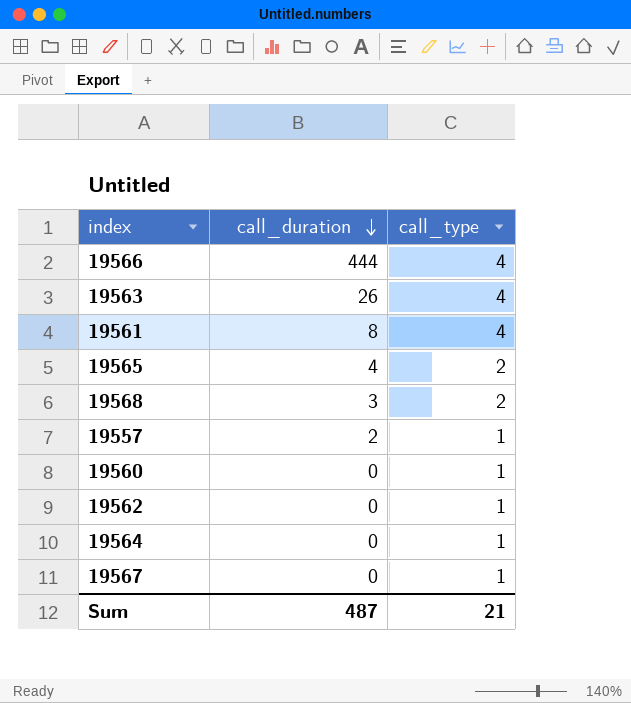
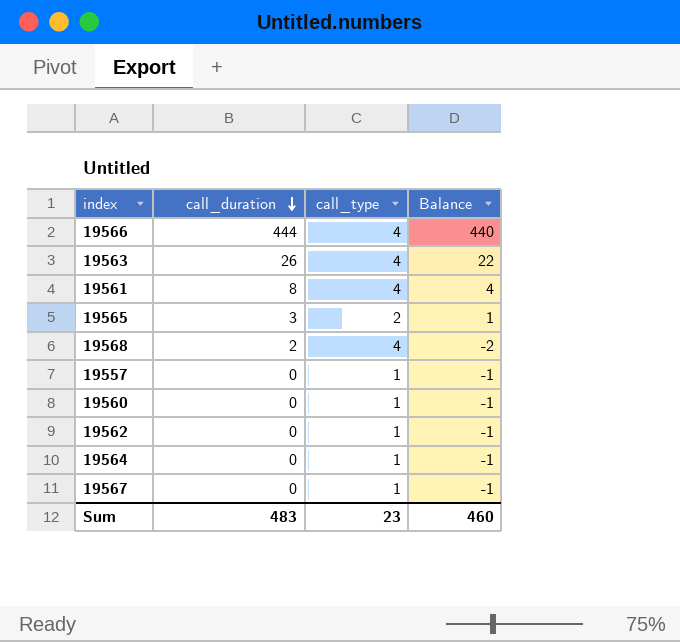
column Balance | formula: none -> [call_duration] - [call_type]
19565 | call_duration: 4 -> 3
19568 | call_duration: 3 -> 2
19568 | call_type: 2 -> 4
19557 | call_duration: 2 -> 0
Sum | call_duration: 487 -> 483
Sum | call_type: 21 -> 23

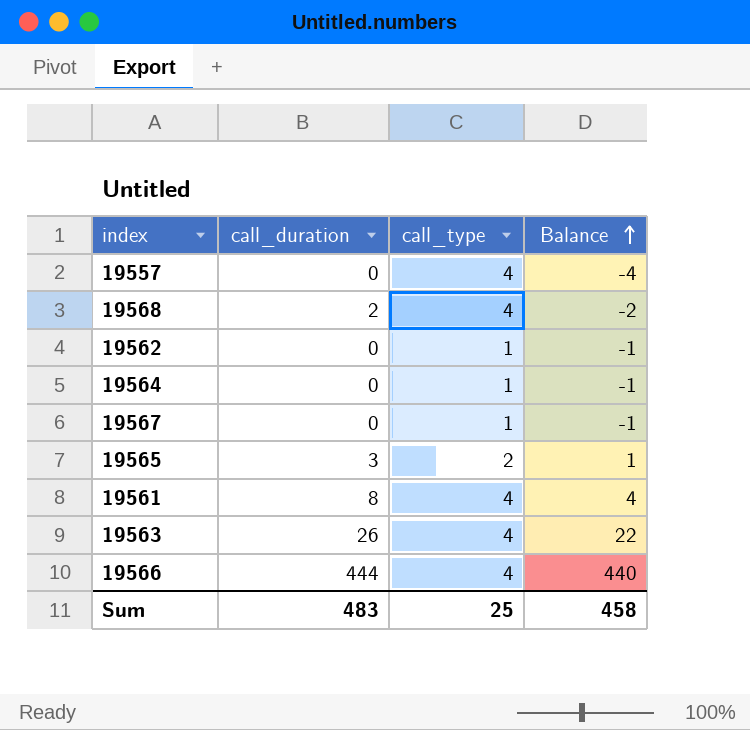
row order: call_duration descending -> Balance ascending
row 19560: 0 | 1 | -1 -> none
19557 | call_type: 1 -> 4
19557 | Balance: -1 -> -4
Sum | call_type: 23 -> 25
Sum | Balance: 460 -> 458

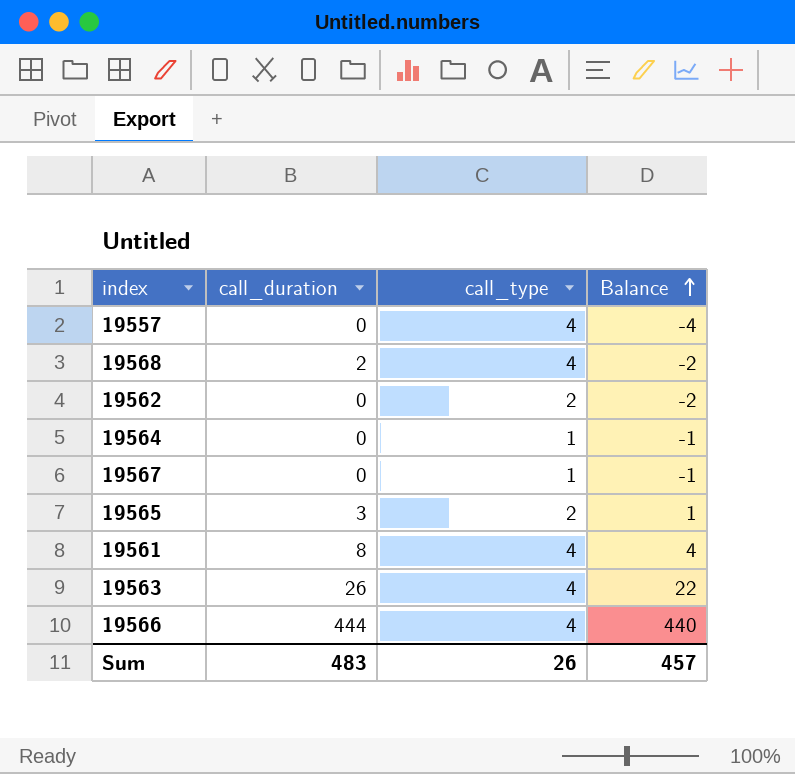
19562 | call_type: 1 -> 2
19562 | Balance: -1 -> -2
Sum | call_type: 25 -> 26
Sum | Balance: 458 -> 457

